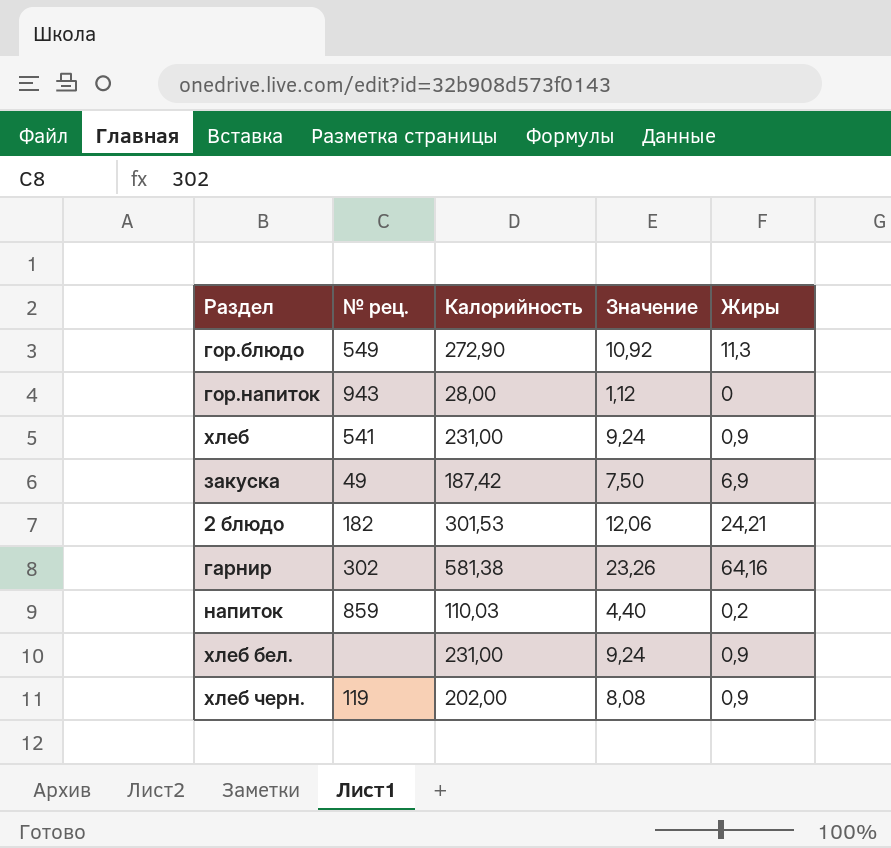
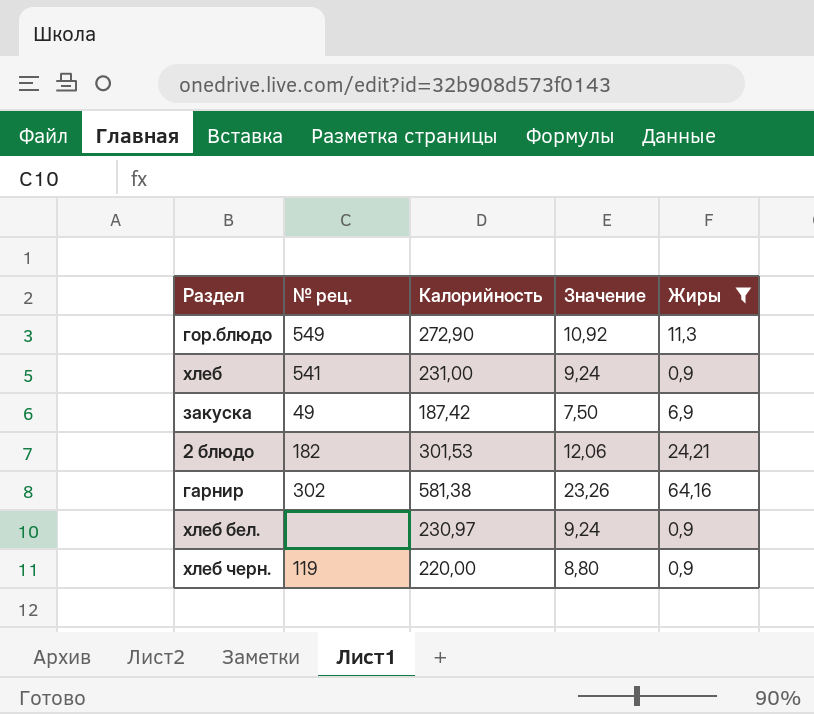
filter: none -> Жиры >= 0,9
хлеб бел. | Калорийность: 231,00 -> 230,97
хлеб черн. | Калорийность: 202,00 -> 220,00
хлеб черн. | Значение: 8,08 -> 8,80

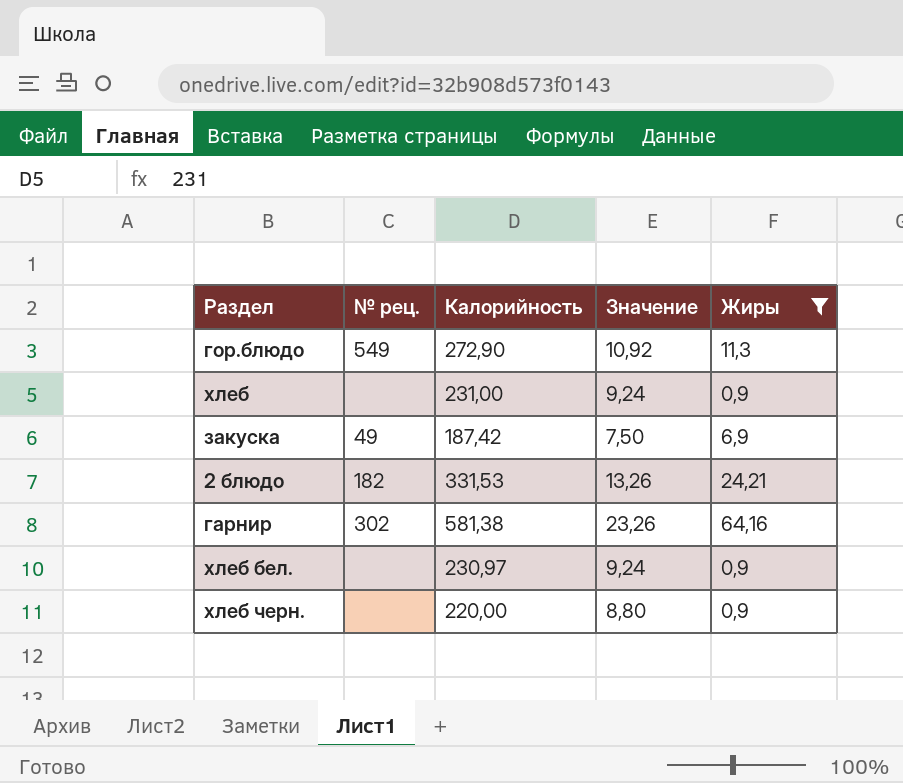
хлеб | № рец.: 541 -> none
2 блюдо | Калорийность: 301,53 -> 331,53
2 блюдо | Значение: 12,06 -> 13,26
хлеб черн. | № рец.: 119 -> none

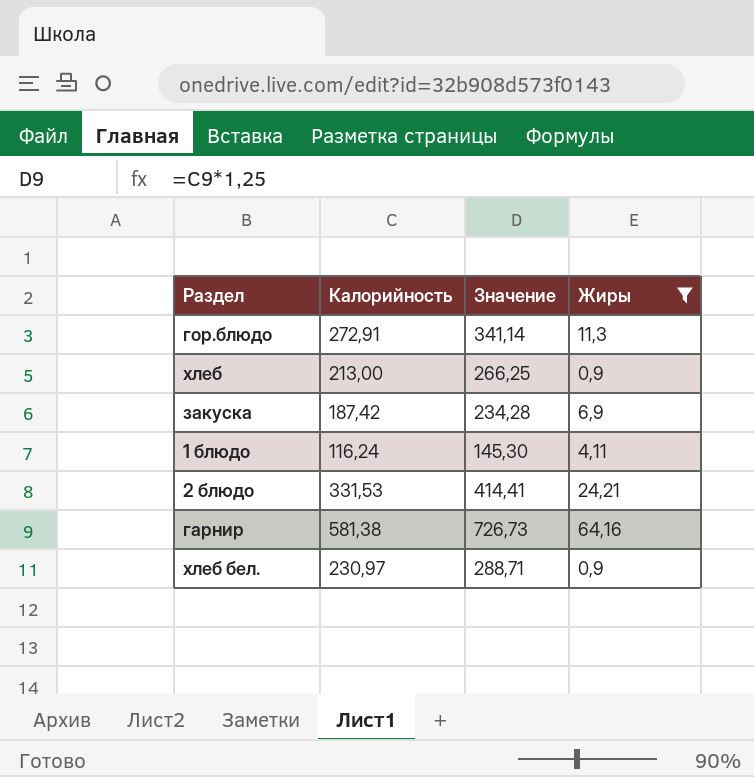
column № рец. | position: 2 -> none
column Значение | formula: [Калорийность] * 0,04 -> [Калорийность] * 1,25
row хлеб черн.: none | 220,00 | 8,80 | 0,9 -> none
гор.блюдо | Калорийность: 272,90 -> 272,91
хлеб | Калорийность: 231,00 -> 213,00
row 1 блюдо: none -> 116,24 | 145,30 | 4,11

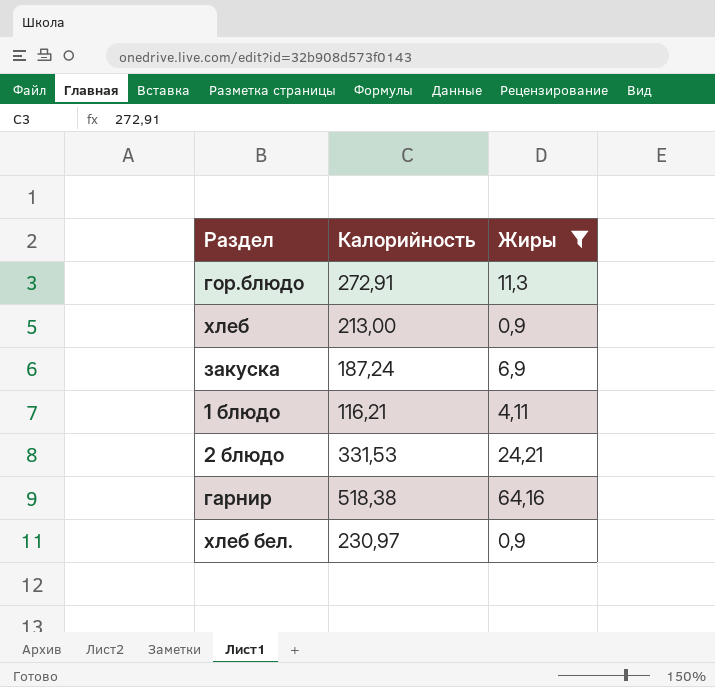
column Значение | formula: [Калорийность] * 1,25 -> none
закуска | Калорийность: 187,42 -> 187,24
1 блюдо | Калорийность: 116,24 -> 116,21
гарнир | Калорийность: 581,38 -> 518,38

